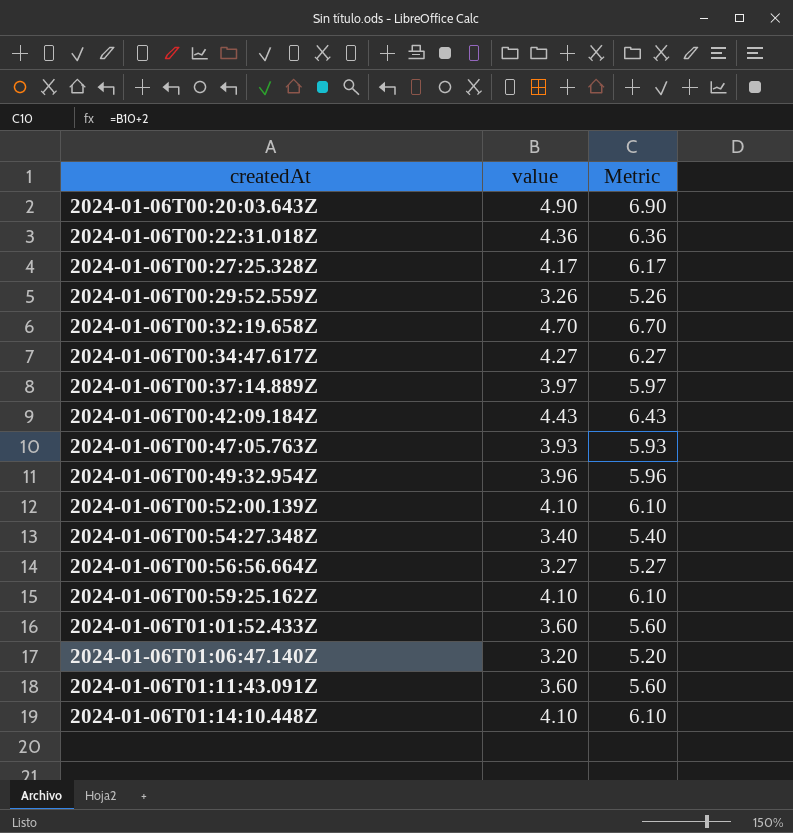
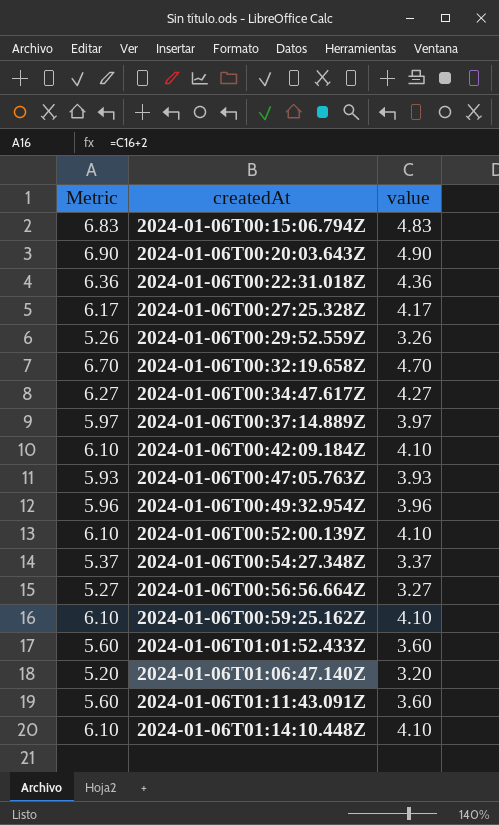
column Metric | position: 3 -> 1
row 2024-01-06T00:15:06.794Z: none -> 6.83 | 4.83
2024-01-06T00:42:09.184Z | Metric: 6.43 -> 6.10
2024-01-06T00:42:09.184Z | value: 4.43 -> 4.10
2024-01-06T00:54:27.348Z | Metric: 5.40 -> 5.37
2024-01-06T00:54:27.348Z | value: 3.40 -> 3.37

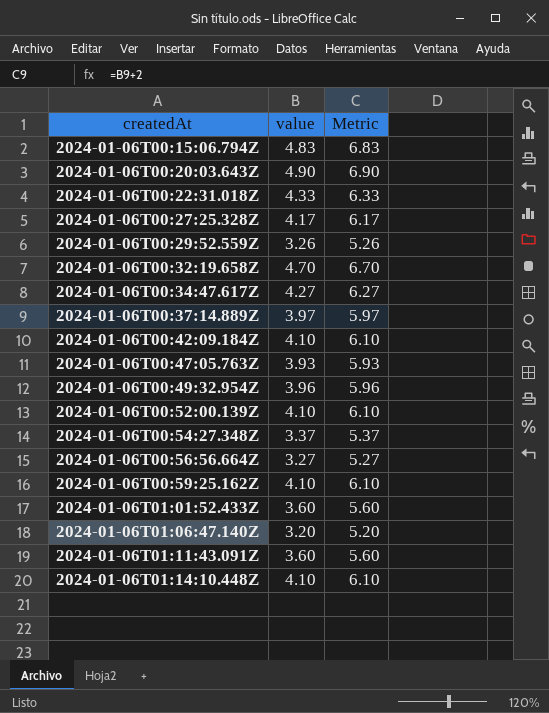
column Metric | position: 1 -> 3
2024-01-06T00:22:31.018Z | value: 4.36 -> 4.33
2024-01-06T00:22:31.018Z | Metric: 6.36 -> 6.33

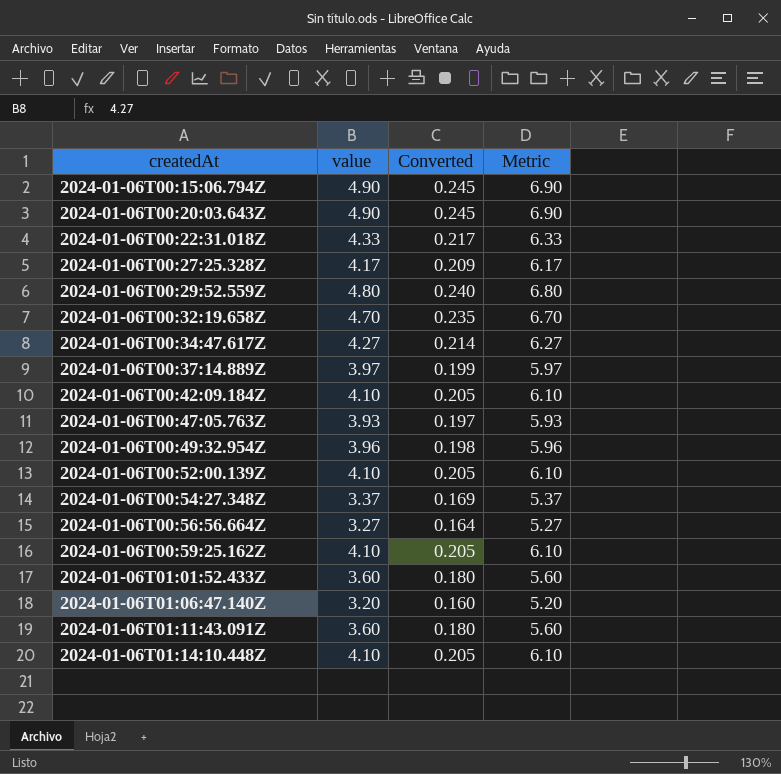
column Converted | formula: none -> [value] * 0.05
2024-01-06T00:15:06.794Z | value: 4.83 -> 4.90
2024-01-06T00:15:06.794Z | Metric: 6.83 -> 6.90
2024-01-06T00:29:52.559Z | value: 3.26 -> 4.80
2024-01-06T00:29:52.559Z | Metric: 5.26 -> 6.80

